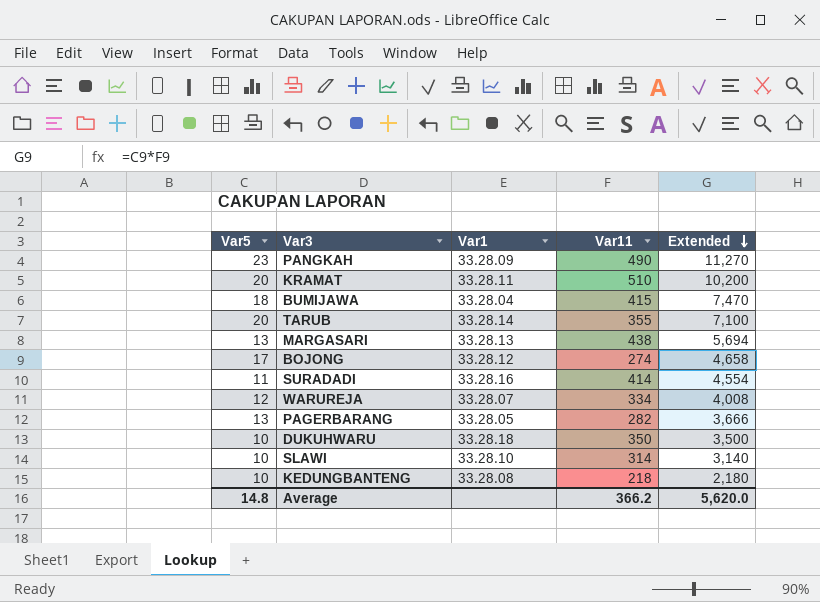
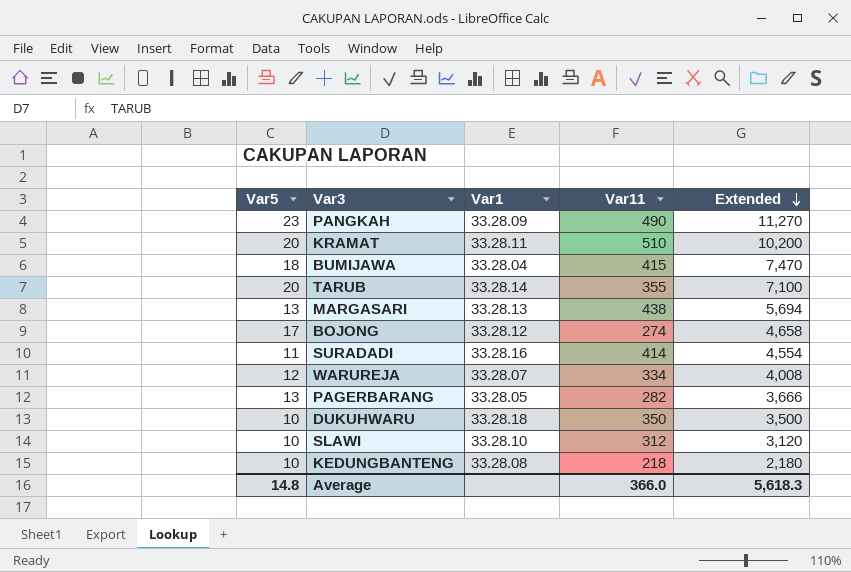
SLAWI | Var11: 314 -> 312
SLAWI | Extended: 3,140 -> 3,120
Average | Var11: 366.2 -> 366.0
Average | Extended: 5,620.0 -> 5,618.3

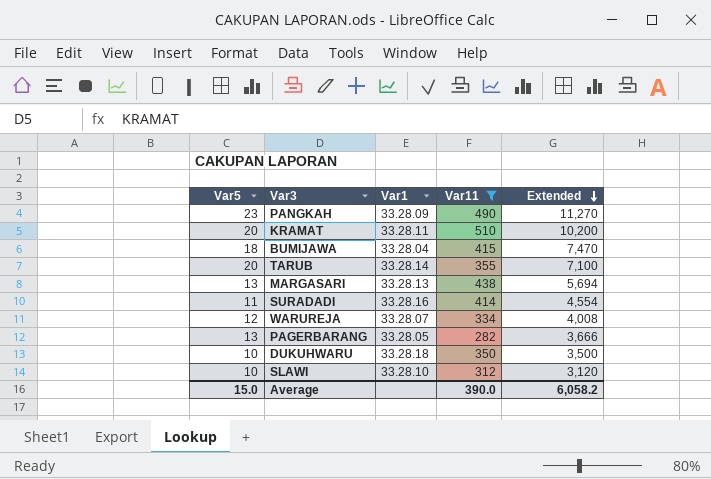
filter: none -> Var11 >= 282
Average | Var5: 14.8 -> 15.0
Average | Var11: 366.0 -> 390.0
Average | Extended: 5,618.3 -> 6,058.2

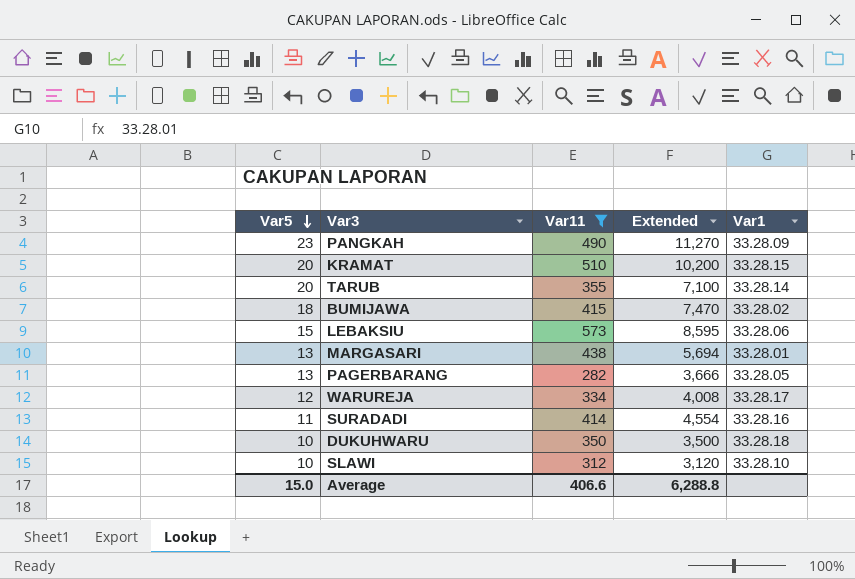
row order: Extended descending -> Var5 descending
column Var1 | position: 3 -> 5
KRAMAT | Var1: 33.28.11 -> 33.28.15
BUMIJAWA | Var1: 33.28.04 -> 33.28.02
row LEBAKSIU: none -> 15 | 573 | 8,595 | 33.28.06
MARGASARI | Var1: 33.28.13 -> 33.28.01
WARUREJA | Var1: 33.28.07 -> 33.28.17
Average | Var11: 390.0 -> 406.6
Average | Extended: 6,058.2 -> 6,288.8

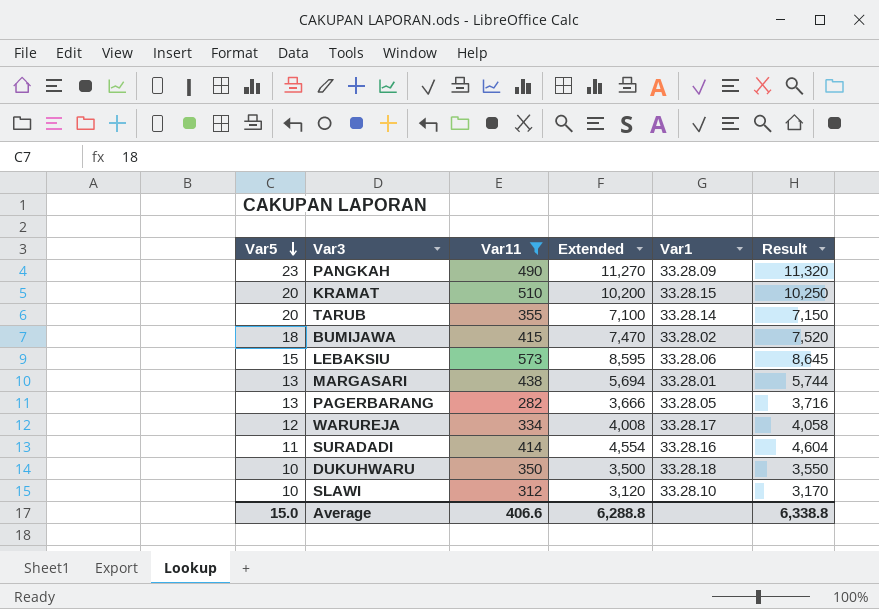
column Result | formula: none -> [Extended] + 50

